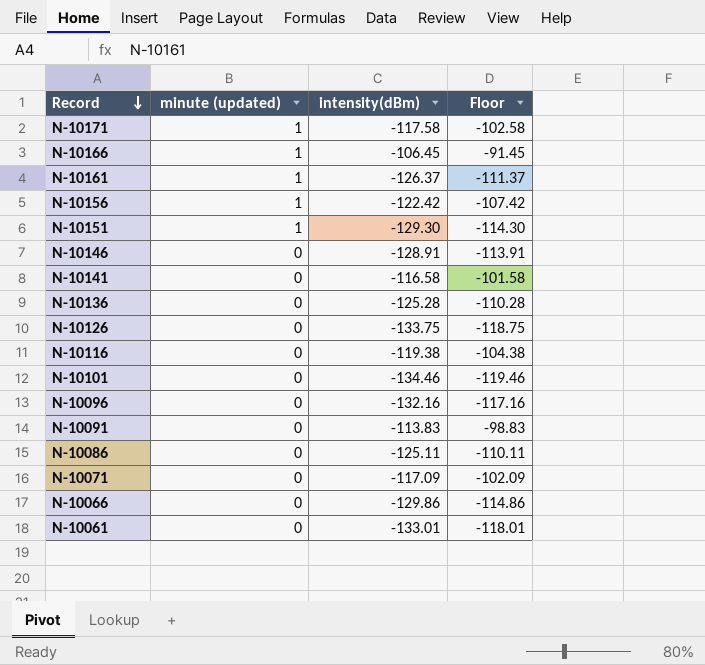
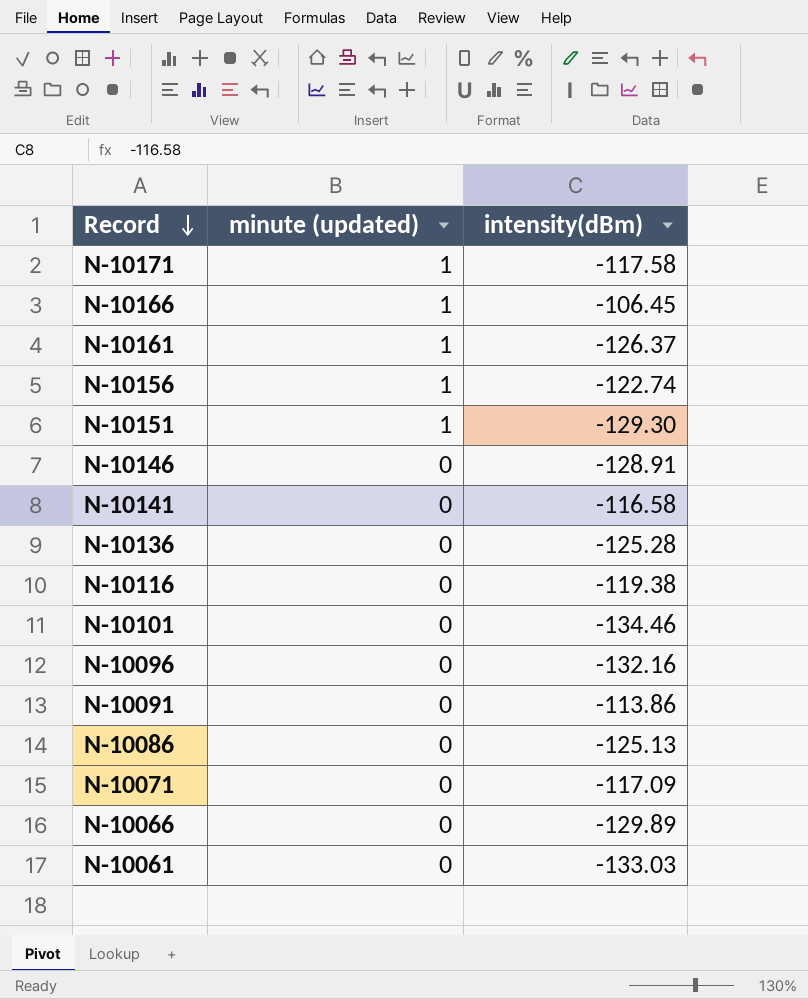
column Floor | formula: [intensity(dBm)] + 15 -> none
row N-10126: 0 | -133.75 | -118.75 -> none
N-10156 | intensity(dBm): -122.42 -> -122.74
N-10091 | intensity(dBm): -113.83 -> -113.86
N-10086 | intensity(dBm): -125.11 -> -125.13
N-10066 | intensity(dBm): -129.86 -> -129.89
N-10061 | intensity(dBm): -133.01 -> -133.03

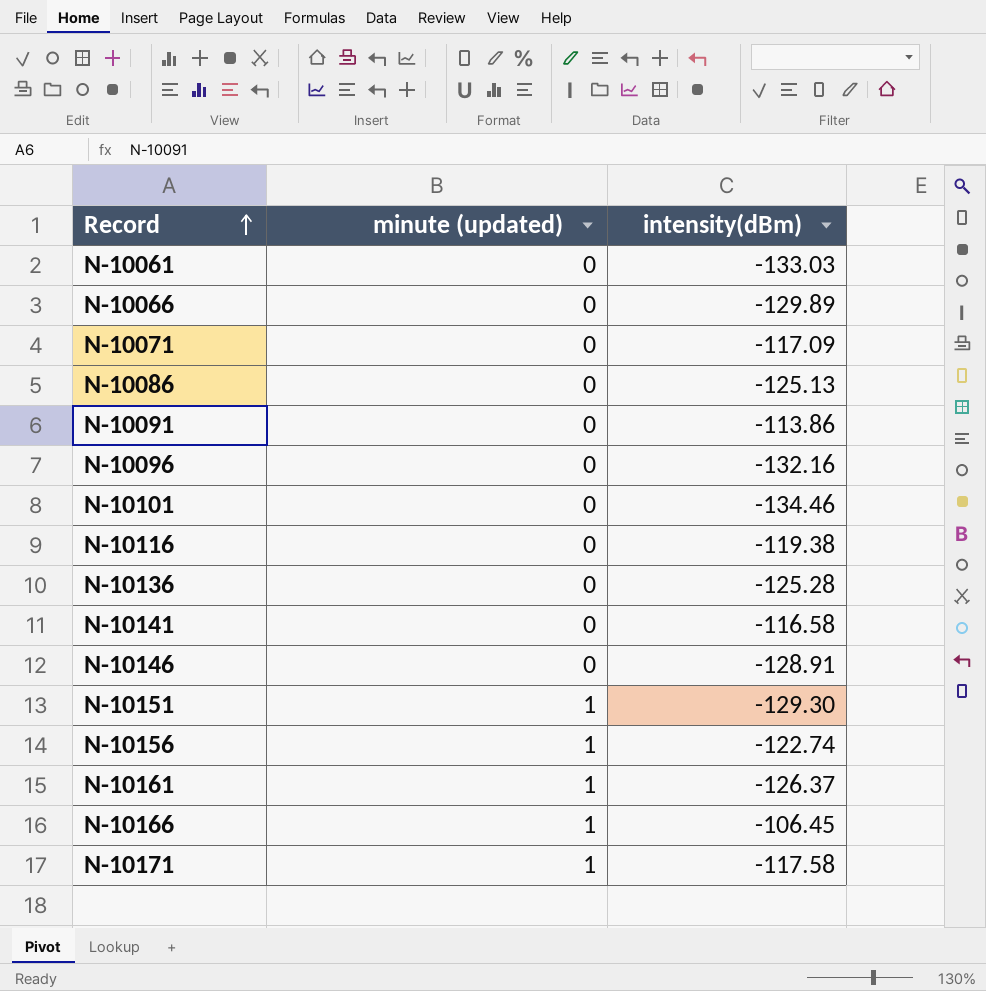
row order: Record descending -> Record ascending

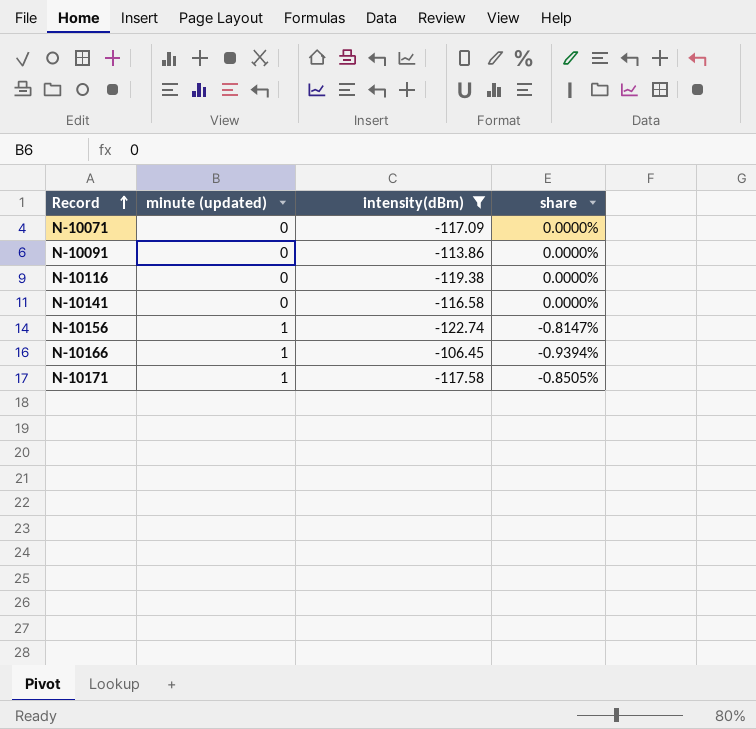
filter: none -> intensity(dBm) >= -122.74
column share | formula: none -> [minute (updated)] / [intensity(dBm)]

